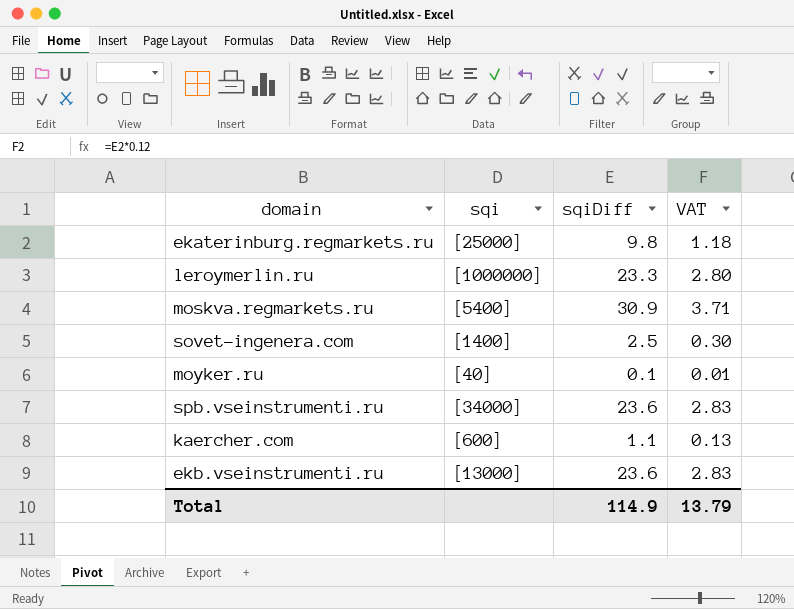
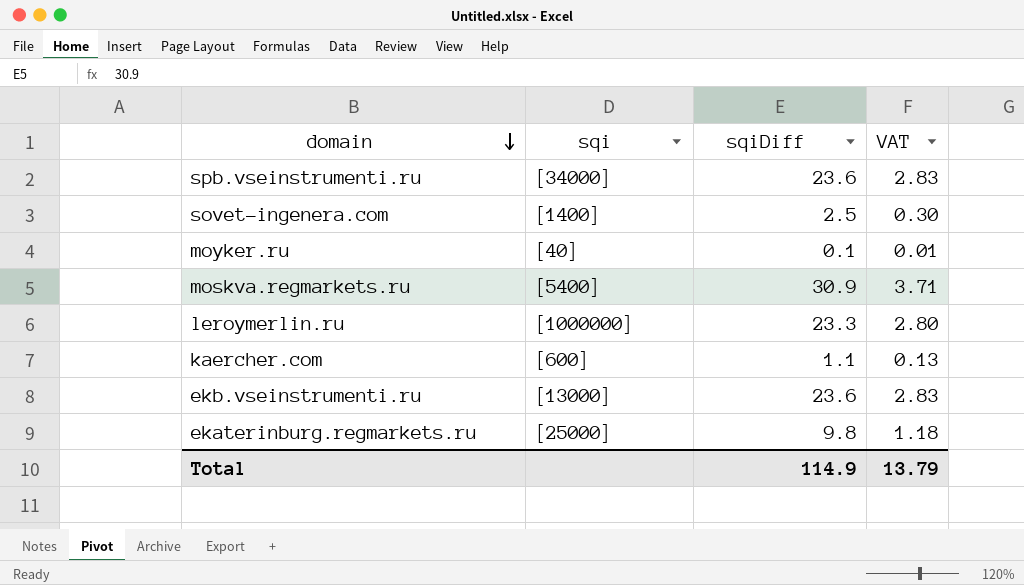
row order: none -> domain descending

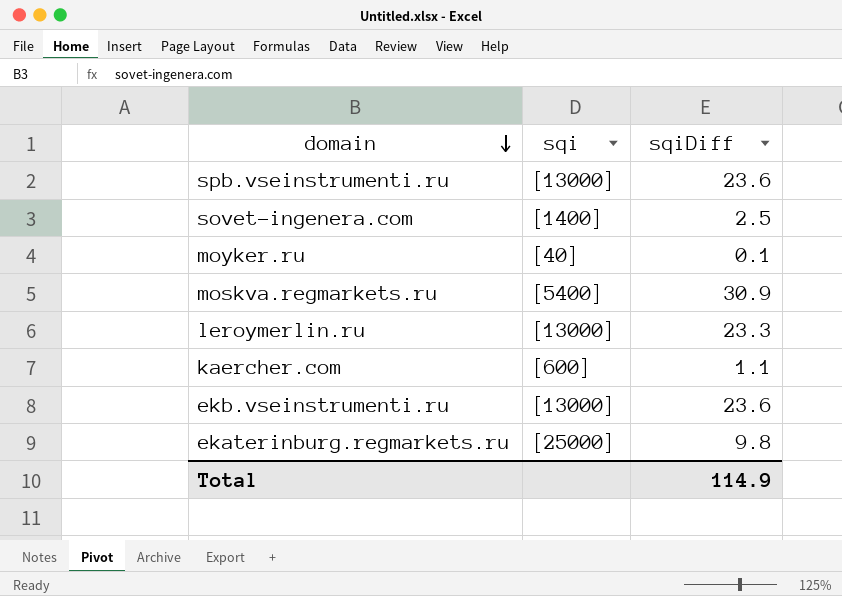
column VAT | formula: [sqiDiff] * 0.12 -> none
spb.vseinstrumenti.ru | sqi: [34000] -> [13000]
leroymerlin.ru | sqi: [1000000] -> [13000]

